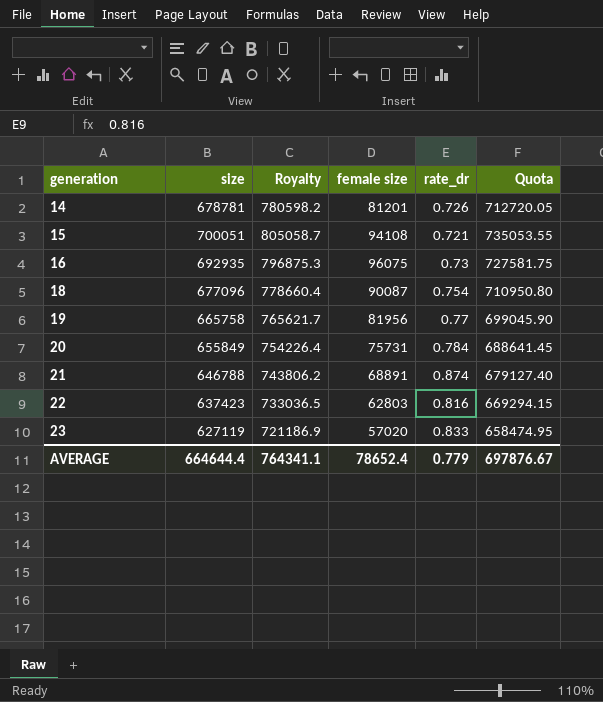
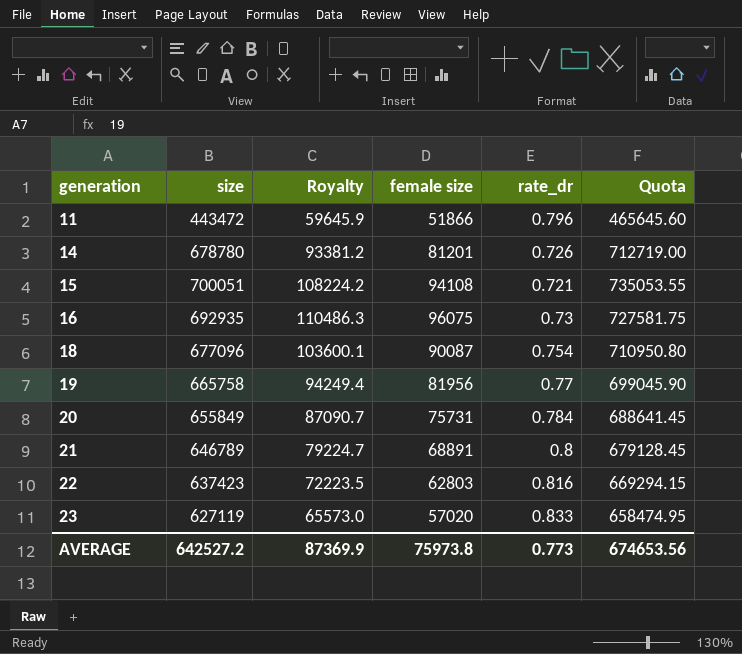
column Royalty | formula: [size] * 1.15 -> [female size] * 1.15
row 11: none -> 443472 | 59645.9 | 51866 | 0.796 | 465645.60
14 | size: 678781 -> 678780
14 | Quota: 712720.05 -> 712719.00
21 | size: 646788 -> 646789
21 | rate_dr: 0.874 -> 0.8
21 | Quota: 679127.40 -> 679128.45
AVERAGE | size: 664644.4 -> 642527.2
AVERAGE | Royalty: 764341.1 -> 87369.9
AVERAGE | female size: 78652.4 -> 75973.8
AVERAGE | rate_dr: 0.779 -> 0.773
AVERAGE | Quota: 697876.67 -> 674653.56

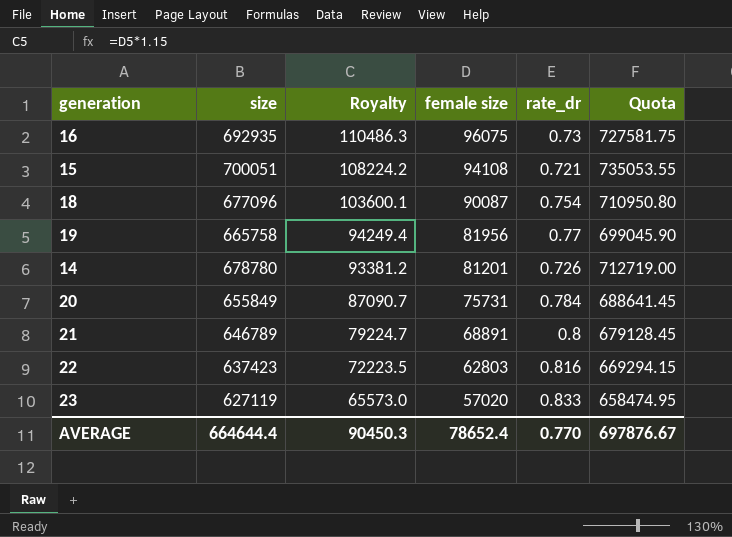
row order: generation ascending -> Royalty descending
row 11: 443472 | 59645.9 | 51866 | 0.796 | 465645.60 -> none
AVERAGE | size: 642527.2 -> 664644.4
AVERAGE | Royalty: 87369.9 -> 90450.3
AVERAGE | female size: 75973.8 -> 78652.4
AVERAGE | rate_dr: 0.773 -> 0.770
AVERAGE | Quota: 674653.56 -> 697876.67

